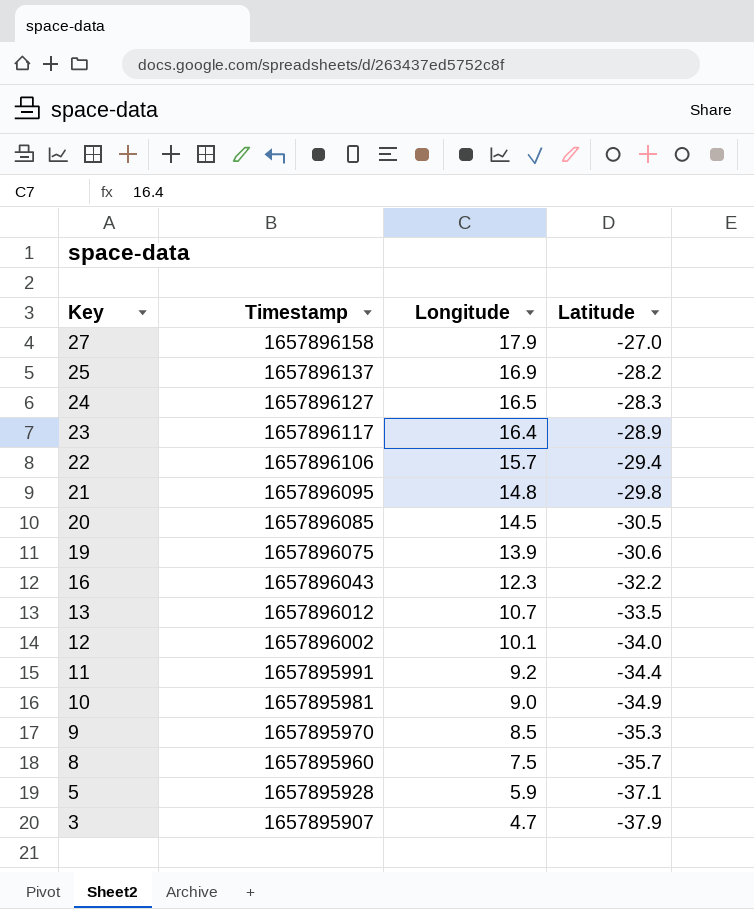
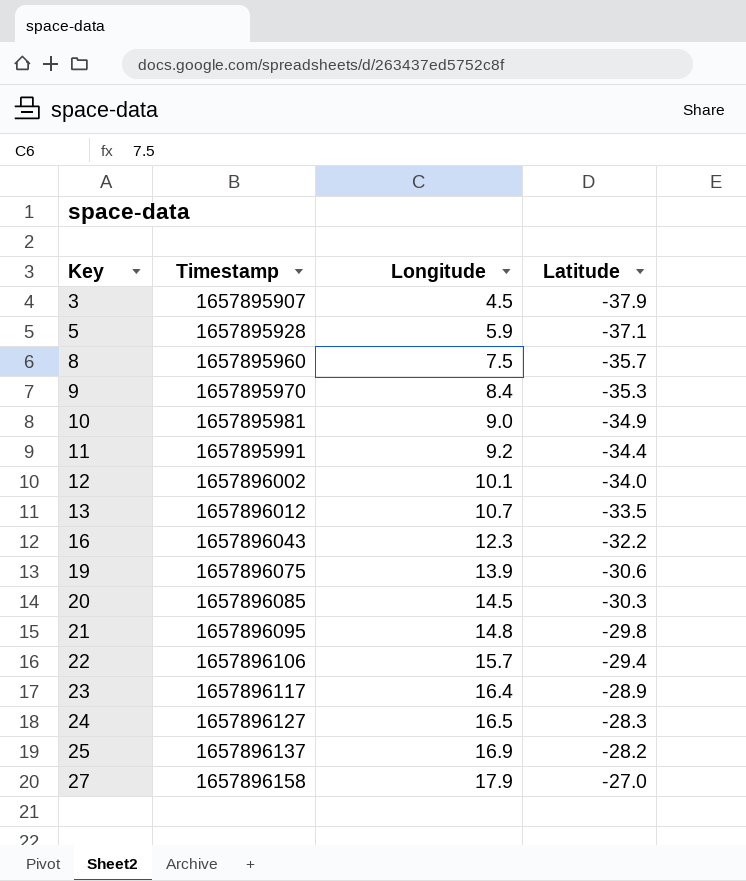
row order: Key descending -> Key ascending
3 | Longitude: 4.7 -> 4.5
9 | Longitude: 8.5 -> 8.4
20 | Latitude: -30.5 -> -30.3

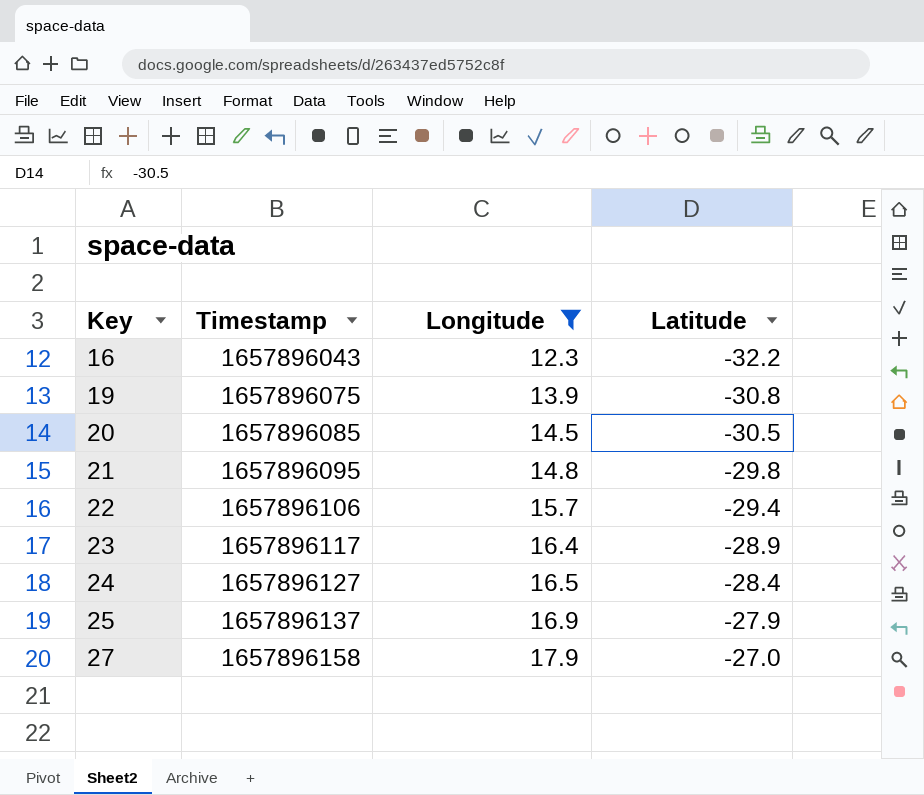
filter: none -> Longitude >= 12.3
19 | Latitude: -30.6 -> -30.8
20 | Latitude: -30.3 -> -30.5
24 | Latitude: -28.3 -> -28.4
25 | Latitude: -28.2 -> -27.9

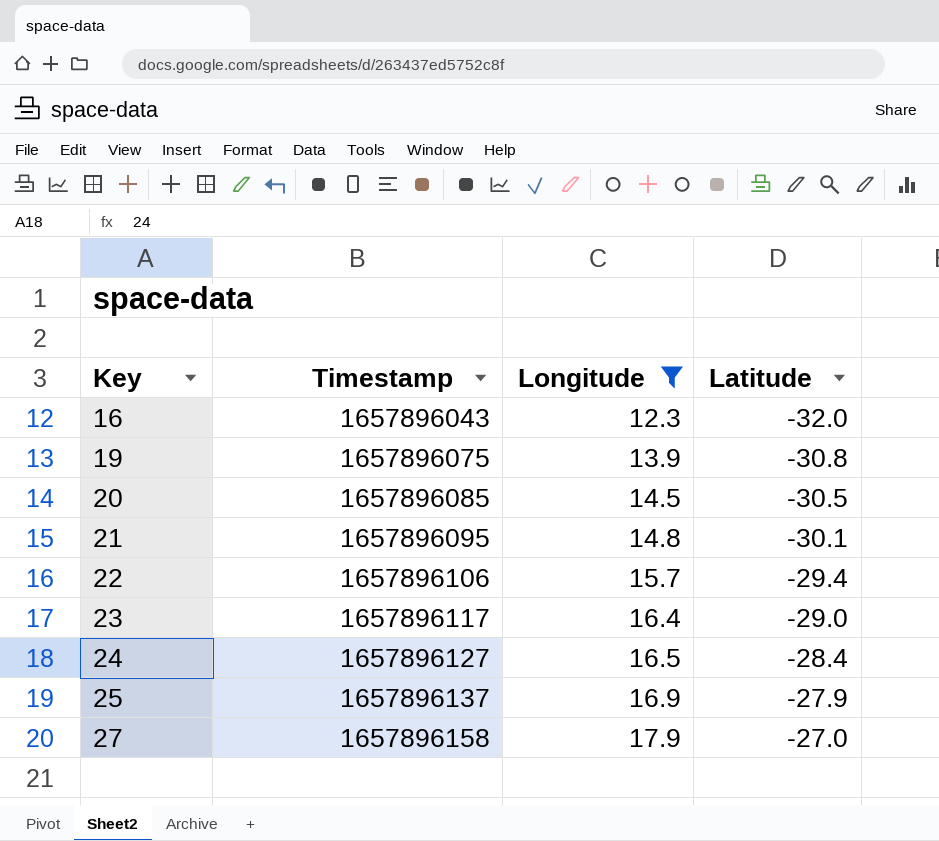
16 | Latitude: -32.2 -> -32.0
21 | Latitude: -29.8 -> -30.1
23 | Latitude: -28.9 -> -29.0

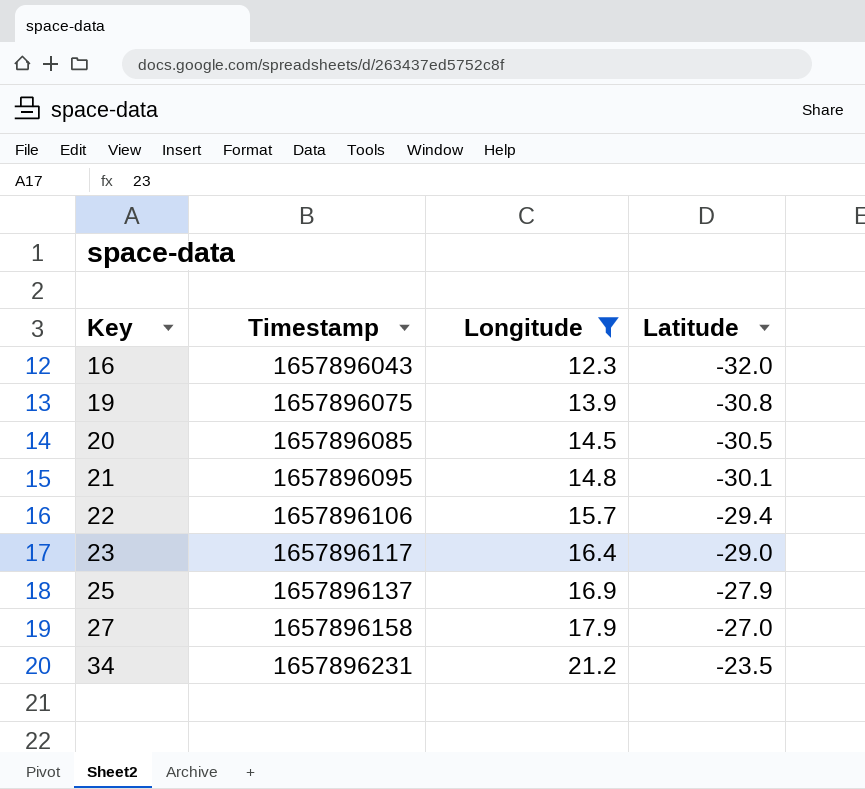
row 24: 1657896127 | 16.5 | -28.4 -> none
row 34: none -> 1657896231 | 21.2 | -23.5

